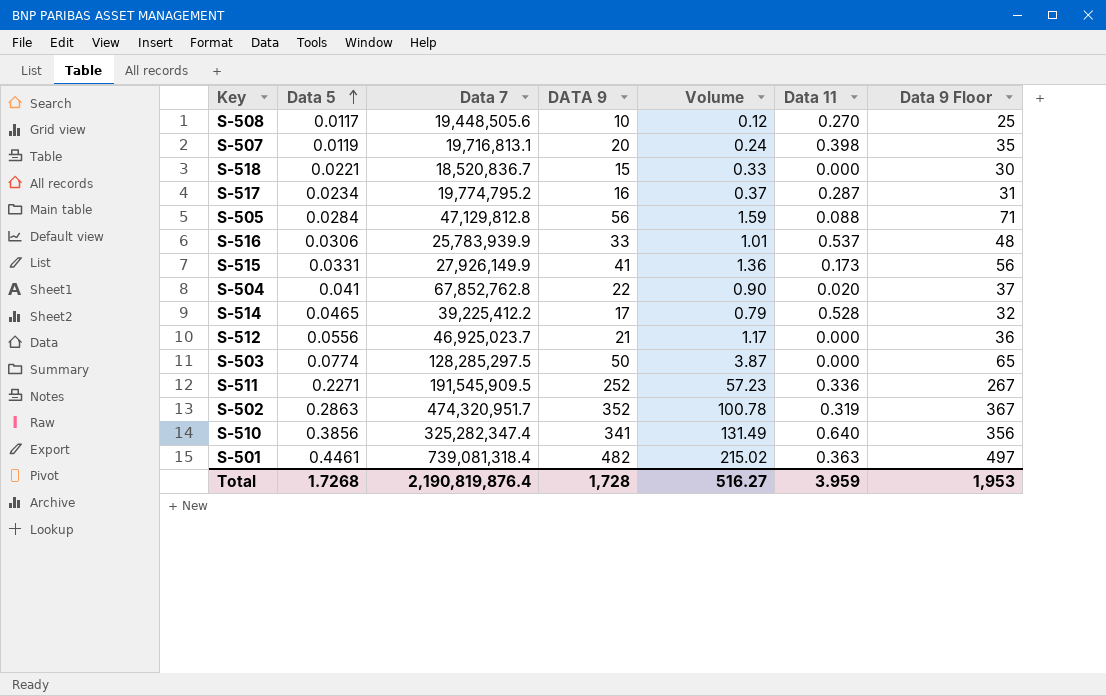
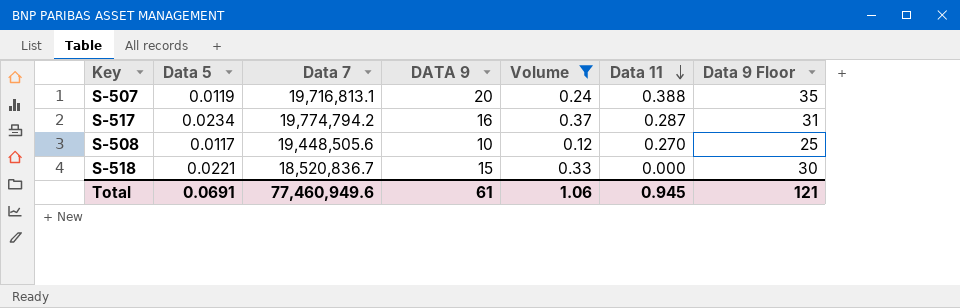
filter: none -> Volume <= 0.37
row order: Data 5 ascending -> Data 11 descending
S-507 | Data 11: 0.398 -> 0.388
S-517 | Data 7: 19,774,795.2 -> 19,774,794.2
Total | Data 5: 1.7268 -> 0.0691
Total | Data 7: 2,190,819,876.4 -> 77,460,949.6
Total | DATA 9: 1,728 -> 61
Total | Volume: 516.27 -> 1.06
Total | Data 11: 3.959 -> 0.945
Total | Data 9 Floor: 1,953 -> 121

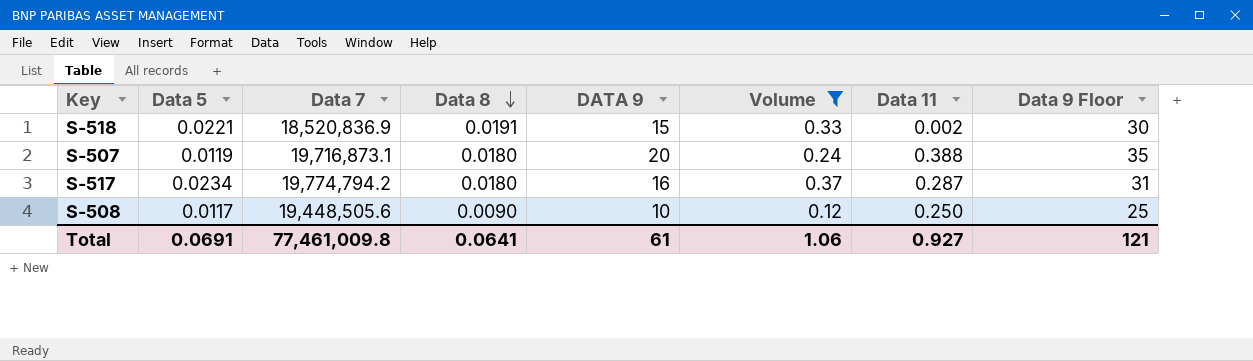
row order: Data 11 descending -> Data 8 descending
column Data 8 | position: none -> 4
S-518 | Data 7: 18,520,836.7 -> 18,520,836.9
S-518 | Data 11: 0.000 -> 0.002
S-507 | Data 7: 19,716,813.1 -> 19,716,873.1
S-508 | Data 11: 0.270 -> 0.250
Total | Data 7: 77,460,949.6 -> 77,461,009.8
Total | Data 11: 0.945 -> 0.927

